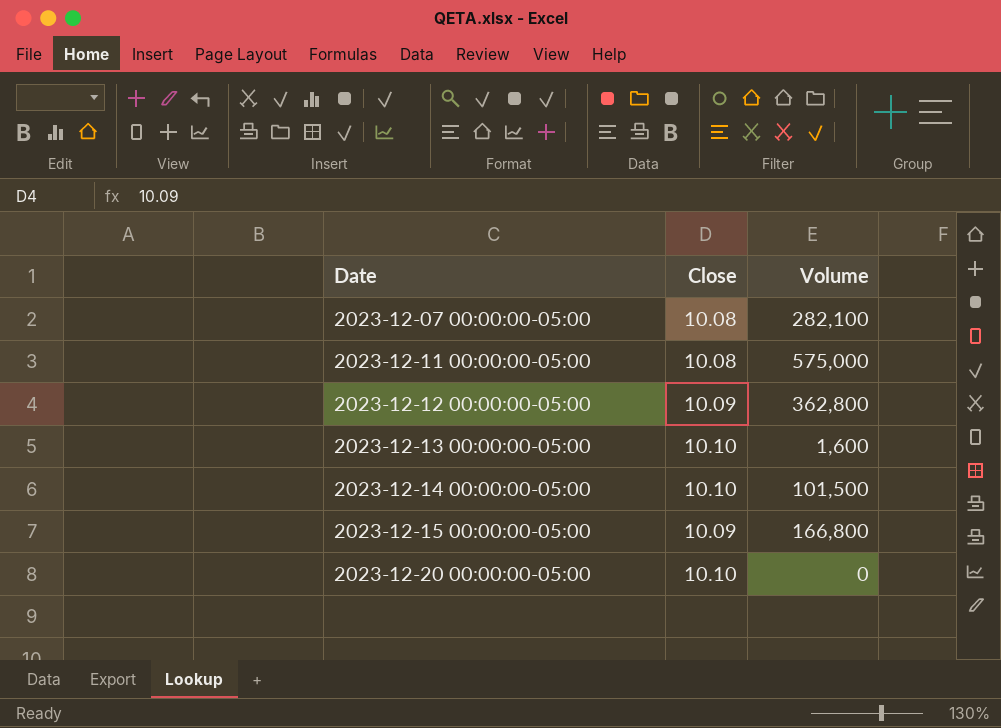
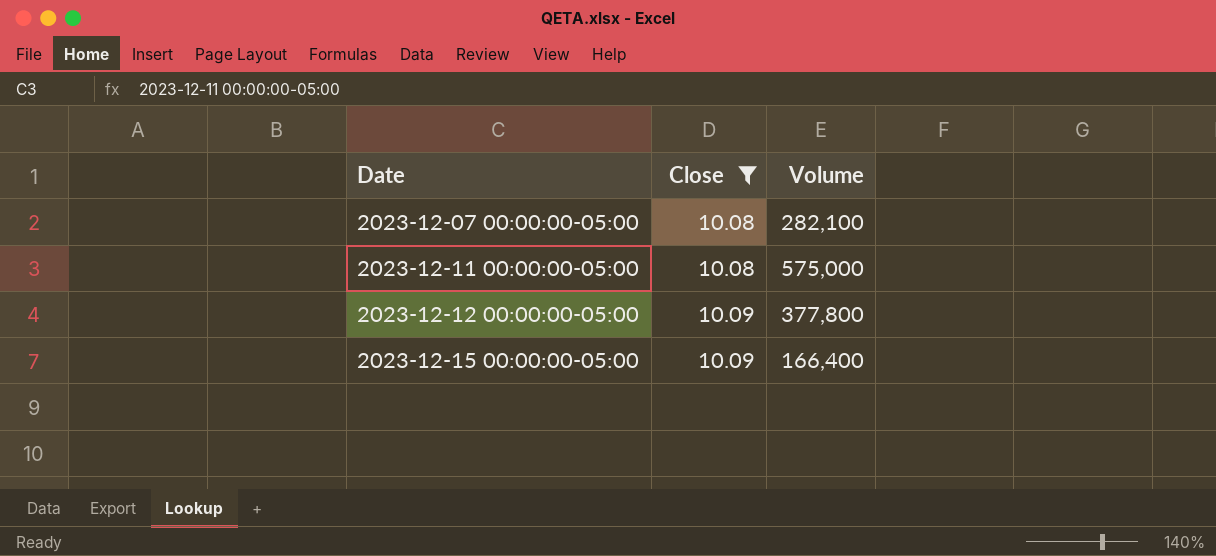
filter: none -> Close != 10.10
2023-12-12 00:00:00-05:00 | Volume: 362,800 -> 377,800
2023-12-15 00:00:00-05:00 | Volume: 166,800 -> 166,400

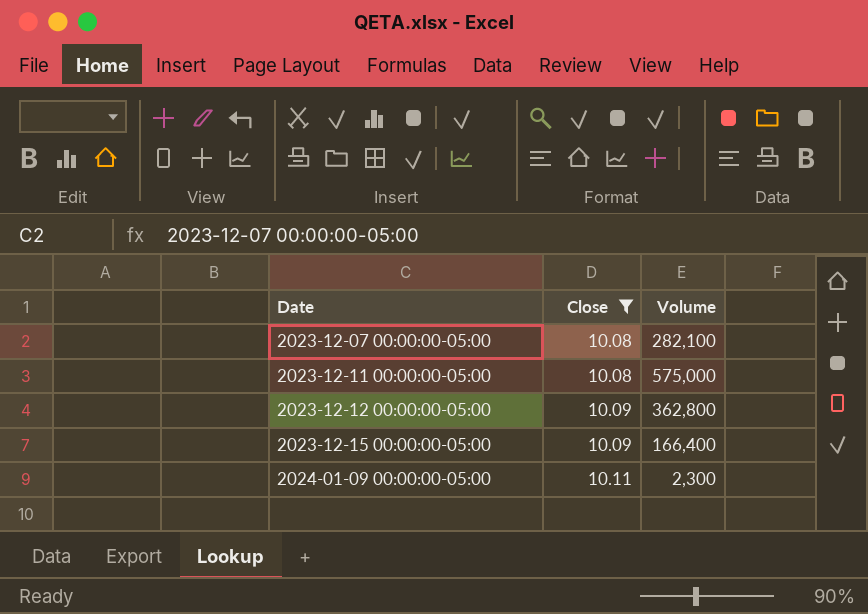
2023-12-12 00:00:00-05:00 | Volume: 377,800 -> 362,800
row 2024-01-09 00:00:00-05:00: none -> 10.11 | 2,300

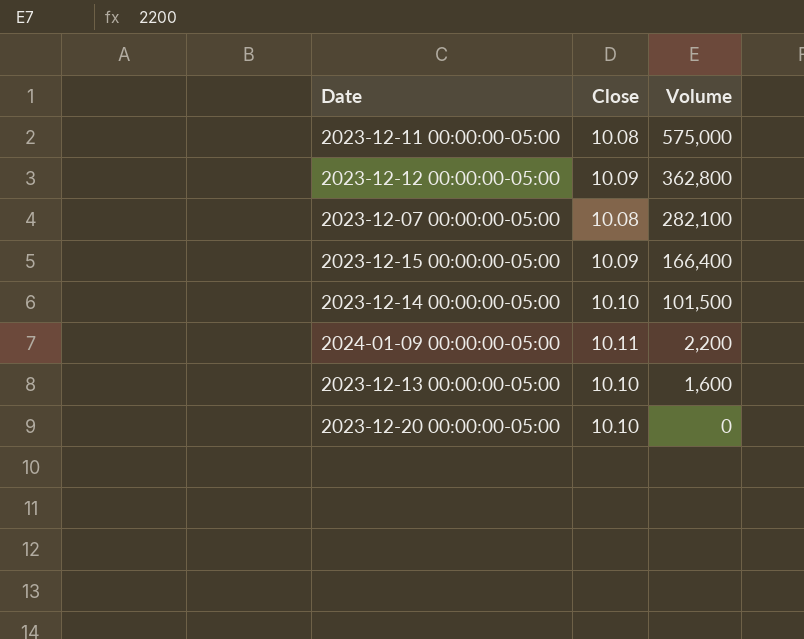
filter: Close != 10.10 -> none
row order: Date ascending -> Volume descending
2024-01-09 00:00:00-05:00 | Volume: 2,300 -> 2,200

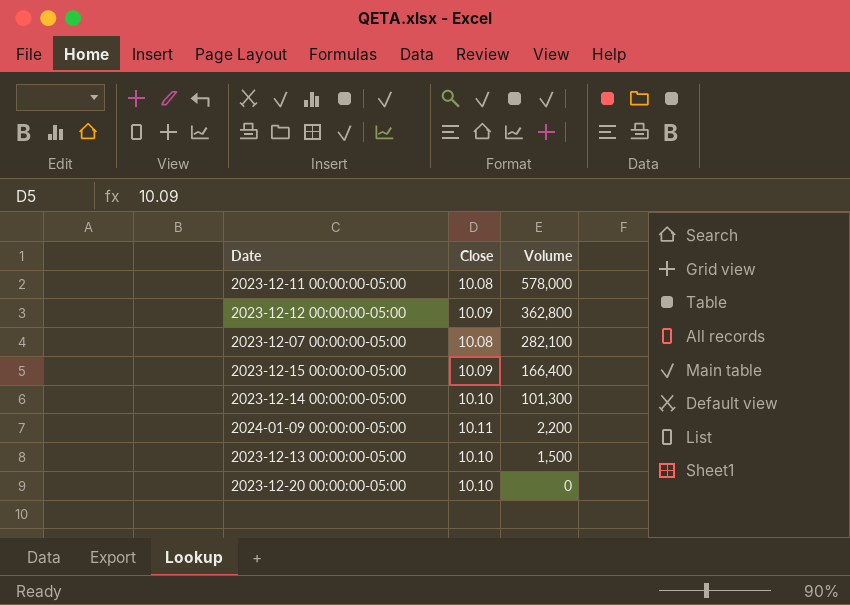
2023-12-11 00:00:00-05:00 | Volume: 575,000 -> 578,000
2023-12-14 00:00:00-05:00 | Volume: 101,500 -> 101,300
2023-12-13 00:00:00-05:00 | Volume: 1,600 -> 1,500

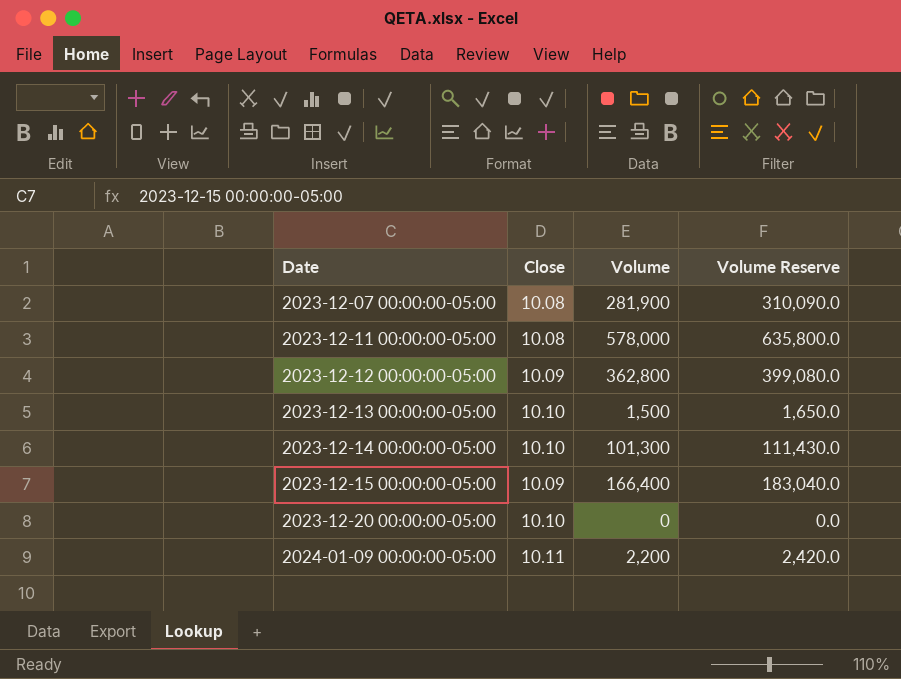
row order: Volume descending -> Date ascending
column Volume Reserve | formula: none -> [Volume] * 1.1
2023-12-07 00:00:00-05:00 | Volume: 282,100 -> 281,900

